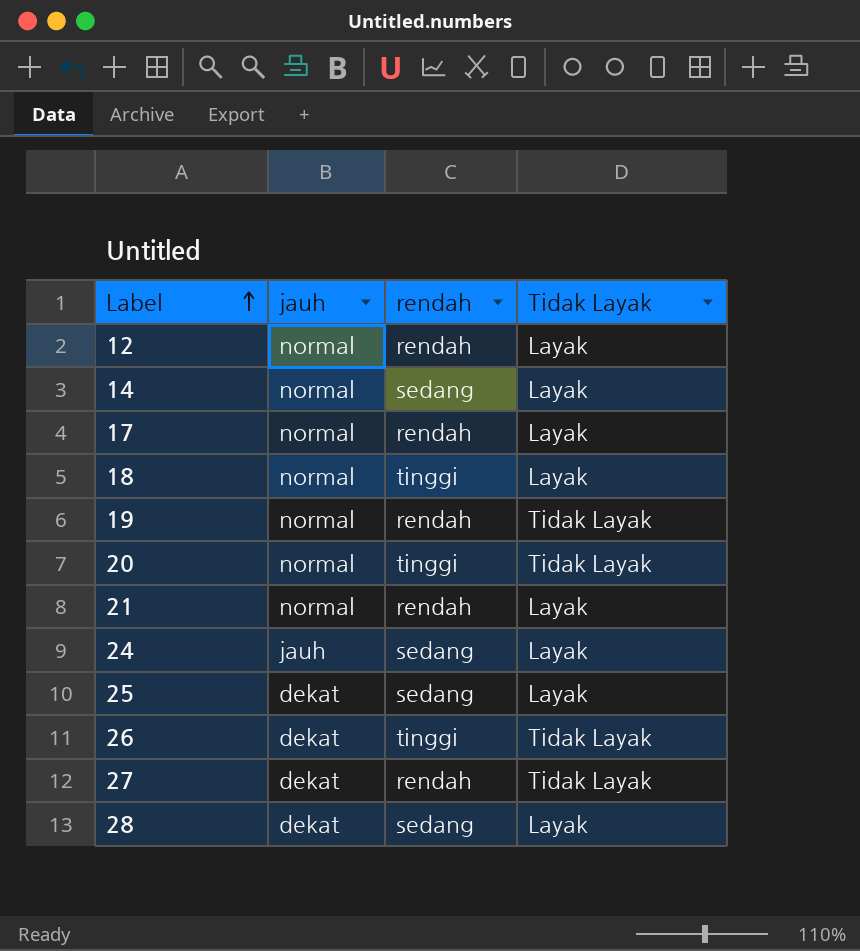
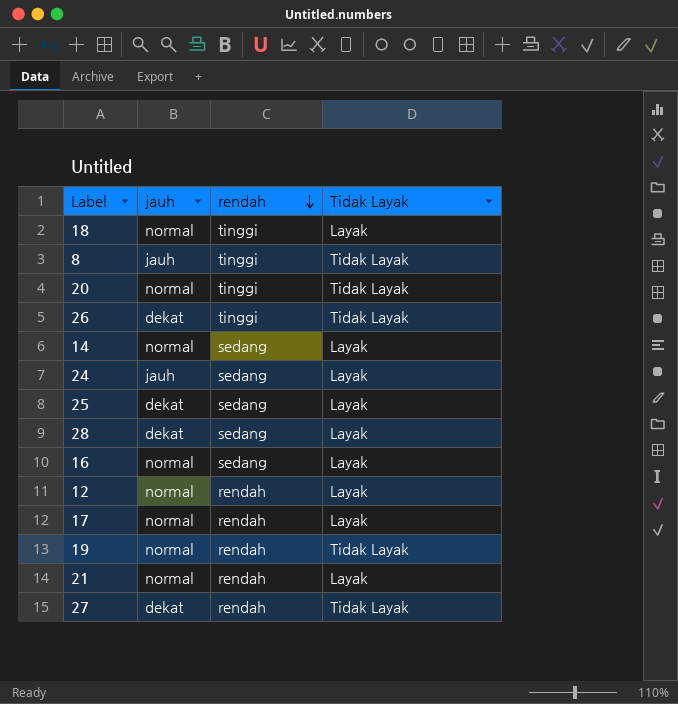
row order: Label ascending -> rendah descending
row 8: none -> jauh | tinggi | Tidak Layak
row 16: none -> normal | sedang | Layak

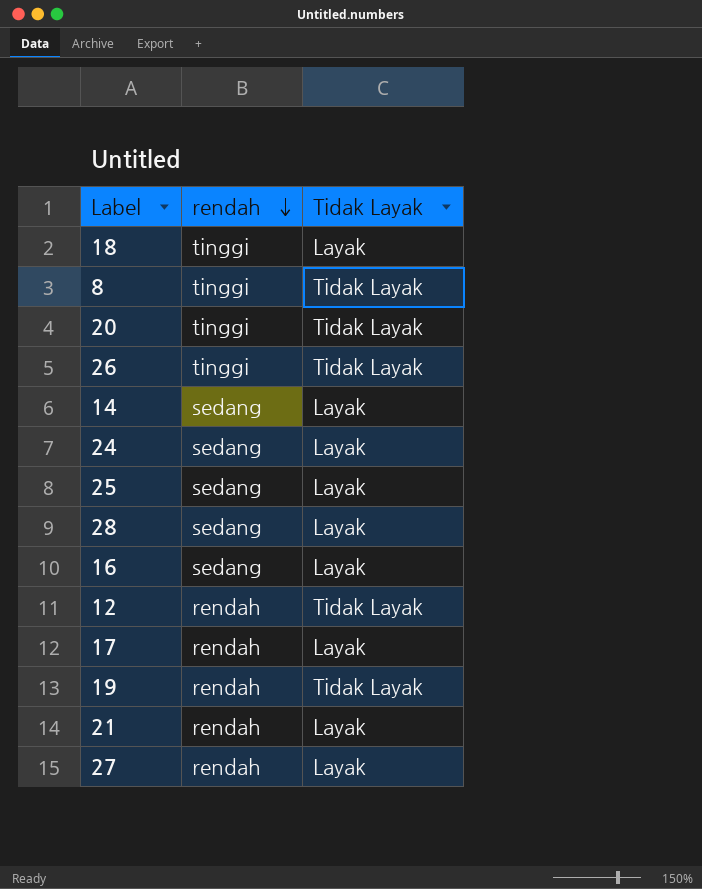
column jauh | position: 2 -> none
12 | Tidak Layak: Layak -> Tidak Layak
27 | Tidak Layak: Tidak Layak -> Layak

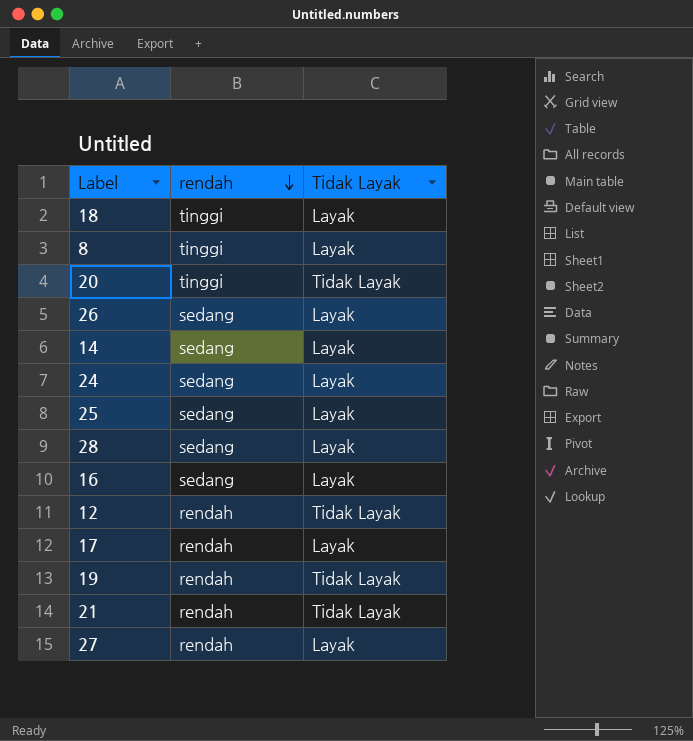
8 | Tidak Layak: Tidak Layak -> Layak
26 | rendah: tinggi -> sedang
26 | Tidak Layak: Tidak Layak -> Layak
21 | Tidak Layak: Layak -> Tidak Layak

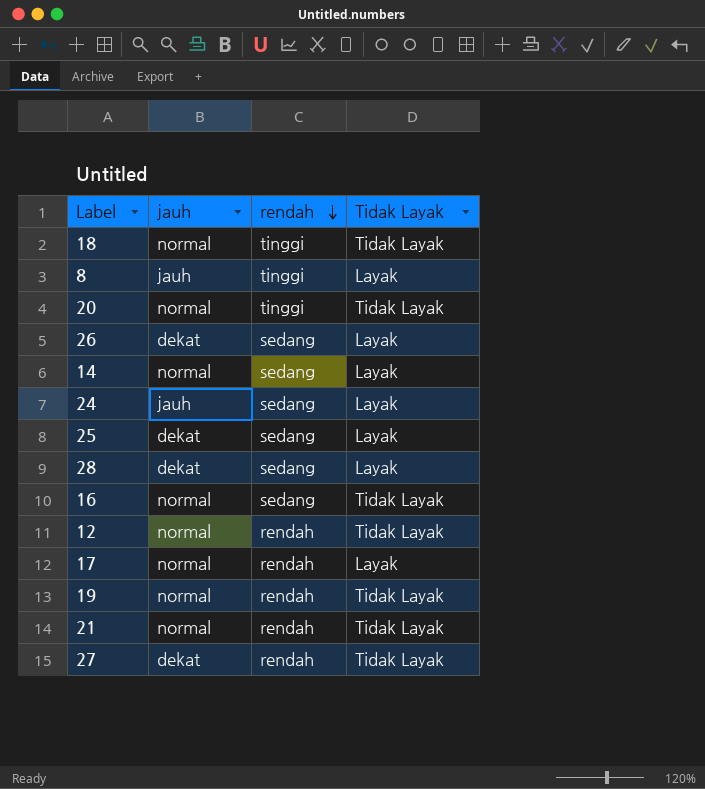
column jauh | position: none -> 2
18 | Tidak Layak: Layak -> Tidak Layak
16 | Tidak Layak: Layak -> Tidak Layak
27 | Tidak Layak: Layak -> Tidak Layak

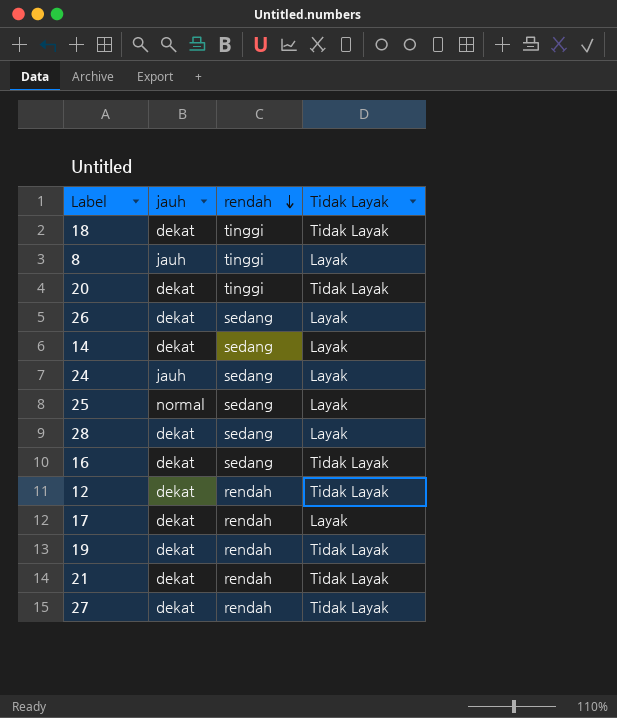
18 | jauh: normal -> dekat
20 | jauh: normal -> dekat
14 | jauh: normal -> dekat
25 | jauh: dekat -> normal
16 | jauh: normal -> dekat
12 | jauh: normal -> dekat
17 | jauh: normal -> dekat
19 | jauh: normal -> dekat
21 | jauh: normal -> dekat

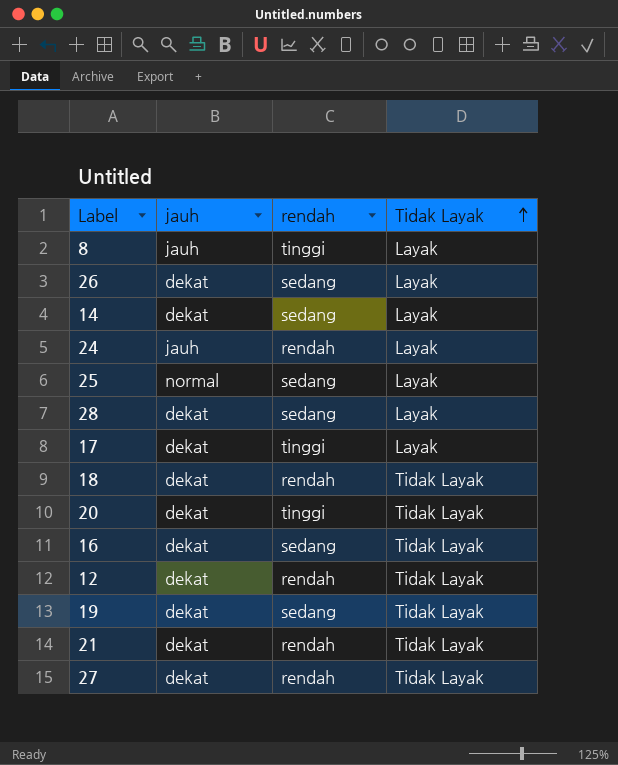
row order: rendah descending -> Tidak Layak ascending
24 | rendah: sedang -> rendah
17 | rendah: rendah -> tinggi
18 | rendah: tinggi -> rendah
19 | rendah: rendah -> sedang

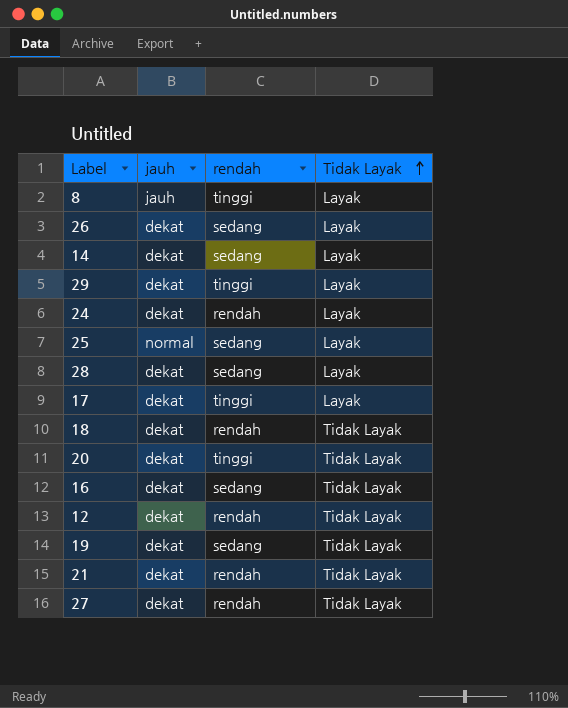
row 29: none -> dekat | tinggi | Layak
24 | jauh: jauh -> dekat

